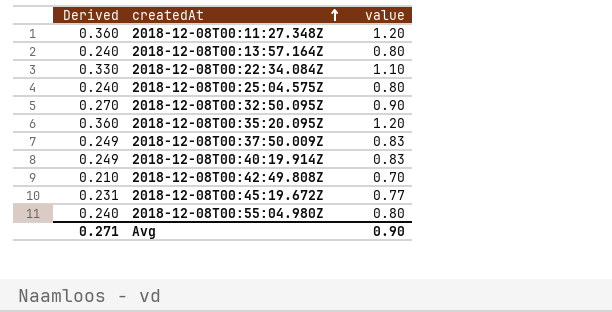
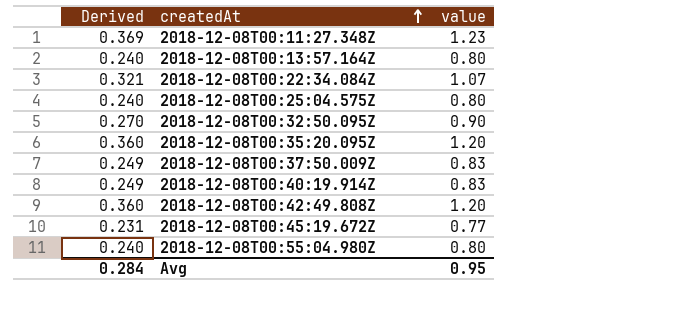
2018-12-08T00:11:27.348Z | Derived: 0.360 -> 0.369
2018-12-08T00:11:27.348Z | value: 1.20 -> 1.23
2018-12-08T00:22:34.084Z | Derived: 0.330 -> 0.321
2018-12-08T00:22:34.084Z | value: 1.10 -> 1.07
2018-12-08T00:42:49.808Z | Derived: 0.210 -> 0.360
2018-12-08T00:42:49.808Z | value: 0.70 -> 1.20
Avg | Derived: 0.271 -> 0.284
Avg | value: 0.90 -> 0.95

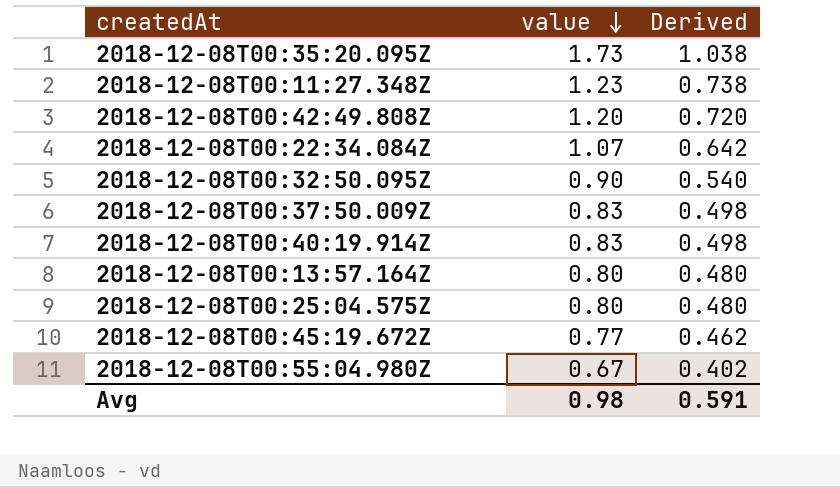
row order: createdAt ascending -> value descending
column Derived | formula: [value] * 0.3 -> [value] * 0.6
column Derived | position: 1 -> 3
2018-12-08T00:35:20.095Z | value: 1.20 -> 1.73
2018-12-08T00:55:04.980Z | value: 0.80 -> 0.67
Avg | value: 0.95 -> 0.98
Avg | Derived: 0.284 -> 0.591

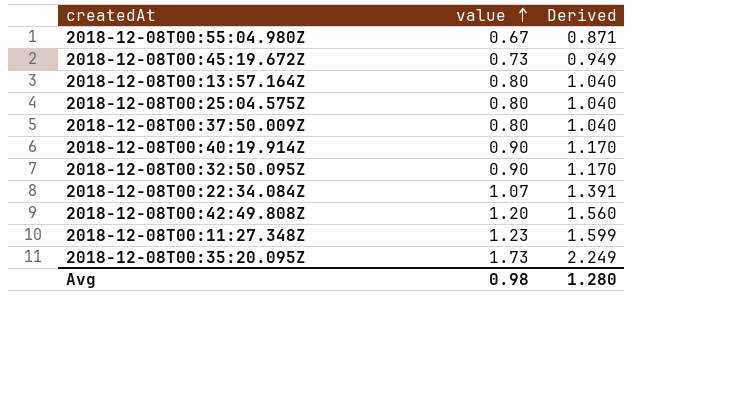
row order: value descending -> value ascending
column Derived | formula: [value] * 0.6 -> [value] * 1.3
2018-12-08T00:45:19.672Z | value: 0.77 -> 0.73
2018-12-08T00:37:50.009Z | value: 0.83 -> 0.80
2018-12-08T00:40:19.914Z | value: 0.83 -> 0.90
Avg | Derived: 0.591 -> 1.280

